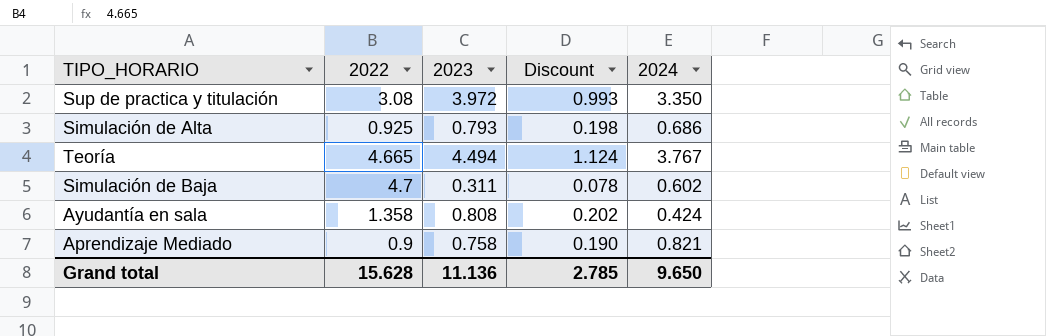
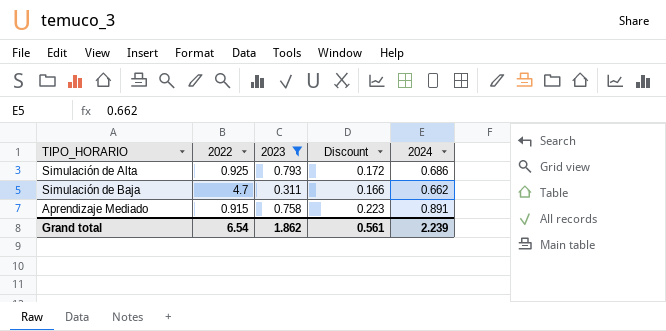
filter: none -> 2023 <= 0.793
column Discount | formula: [2023] * 0.25 -> [2024] * 0.25
Simulación de Baja | 2024: 0.602 -> 0.662
Aprendizaje Mediado | 2022: 0.9 -> 0.915
Aprendizaje Mediado | 2024: 0.821 -> 0.891
Grand total | 2022: 15.628 -> 6.54
Grand total | 2023: 11.136 -> 1.862
Grand total | Discount: 2.785 -> 0.561
Grand total | 2024: 9.650 -> 2.239

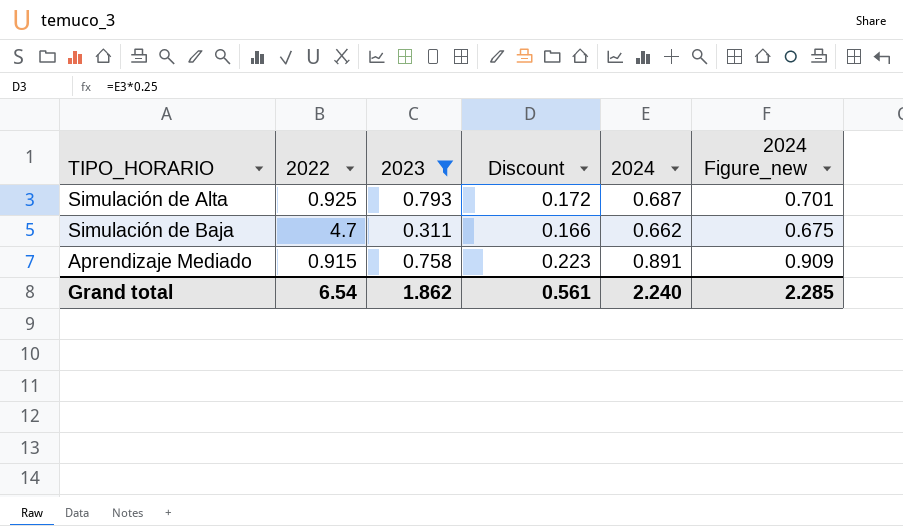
column 2024 Figure_new | formula: none -> [2024] * 1.02
Simulación de Alta | 2024: 0.686 -> 0.687
Grand total | 2024: 2.239 -> 2.240

